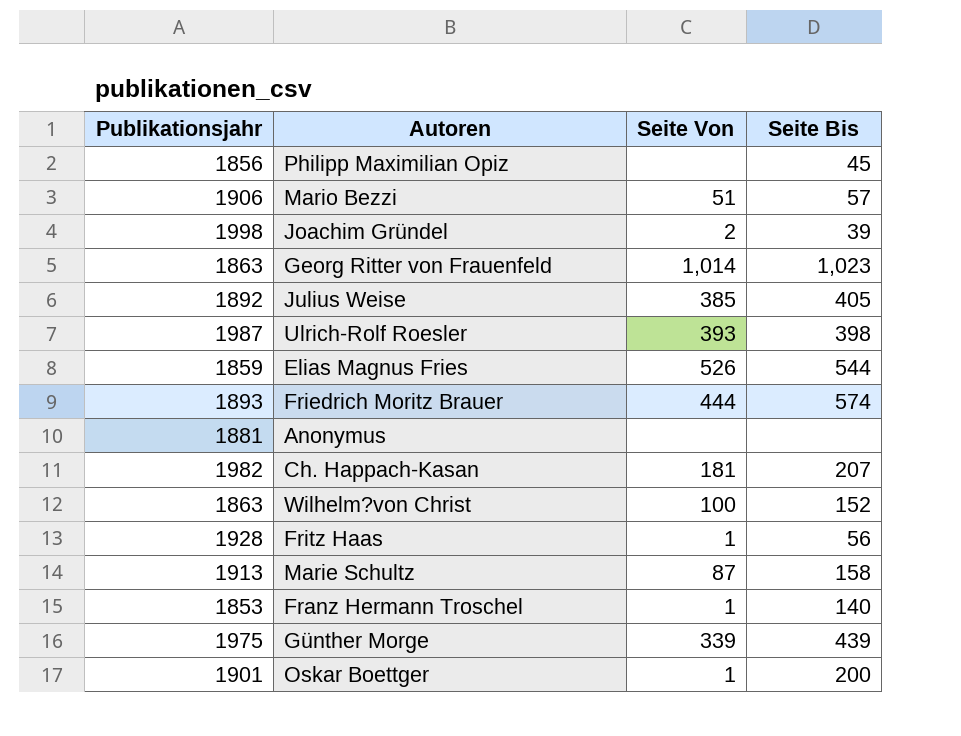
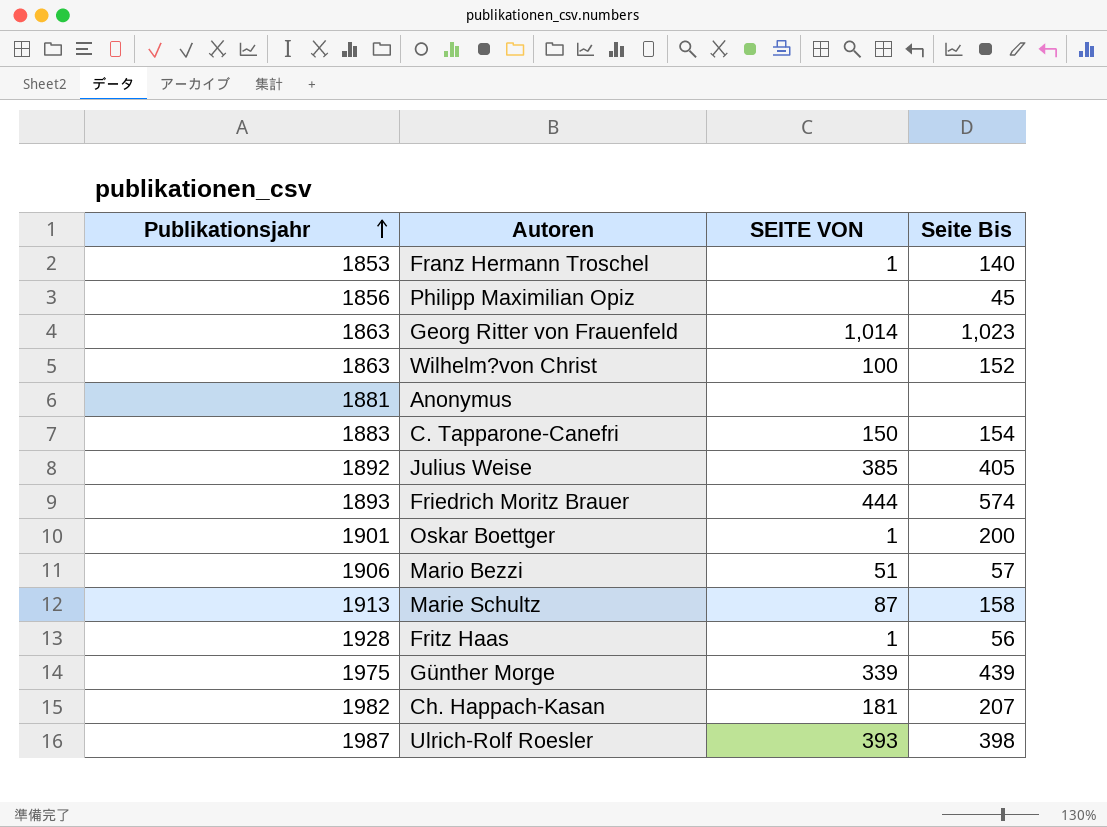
row order: none -> Publikationsjahr ascending
column name: Seite Von -> SEITE VON
row Joachim Gründel: 1998 | 2 | 39 -> none
row Elias Magnus Fries: 1859 | 526 | 544 -> none
row C. Tapparone-Canefri: none -> 1883 | 150 | 154

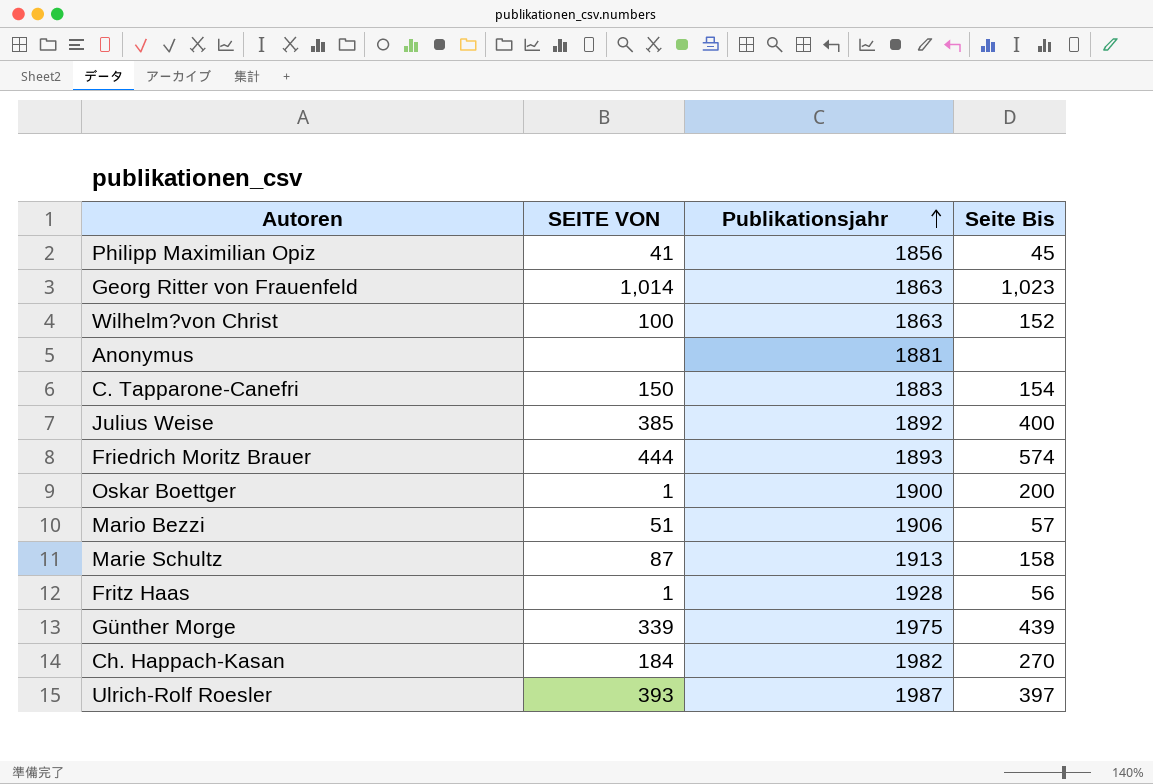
column Publikationsjahr | position: 1 -> 3
row Franz Hermann Troschel: 1853 | 1 | 140 -> none
Philipp Maximilian Opiz | SEITE VON: none -> 41
Julius Weise | Seite Bis: 405 -> 400
Oskar Boettger | Publikationsjahr: 1901 -> 1900
Ch. Happach-Kasan | SEITE VON: 181 -> 184
Ch. Happach-Kasan | Seite Bis: 207 -> 270
Ulrich-Rolf Roesler | Seite Bis: 398 -> 397

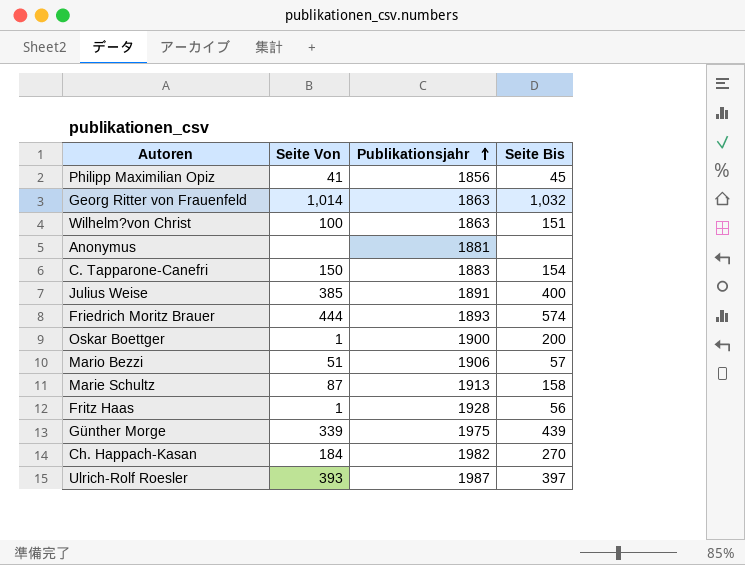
column name: SEITE VON -> Seite Von
Georg Ritter von Frauenfeld | Seite Bis: 1,023 -> 1,032
Wilhelm?von Christ | Seite Bis: 152 -> 151
Julius Weise | Publikationsjahr: 1892 -> 1891

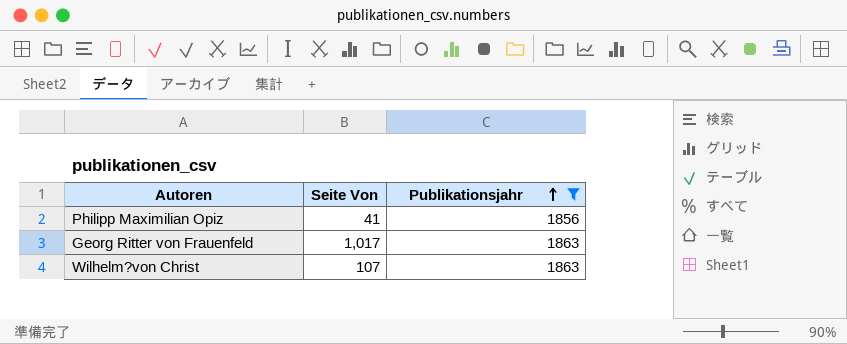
filter: none -> Publikationsjahr <= 1863
column Seite Bis | position: 4 -> none
Georg Ritter von Frauenfeld | Seite Von: 1,014 -> 1,017
Wilhelm?von Christ | Seite Von: 100 -> 107

